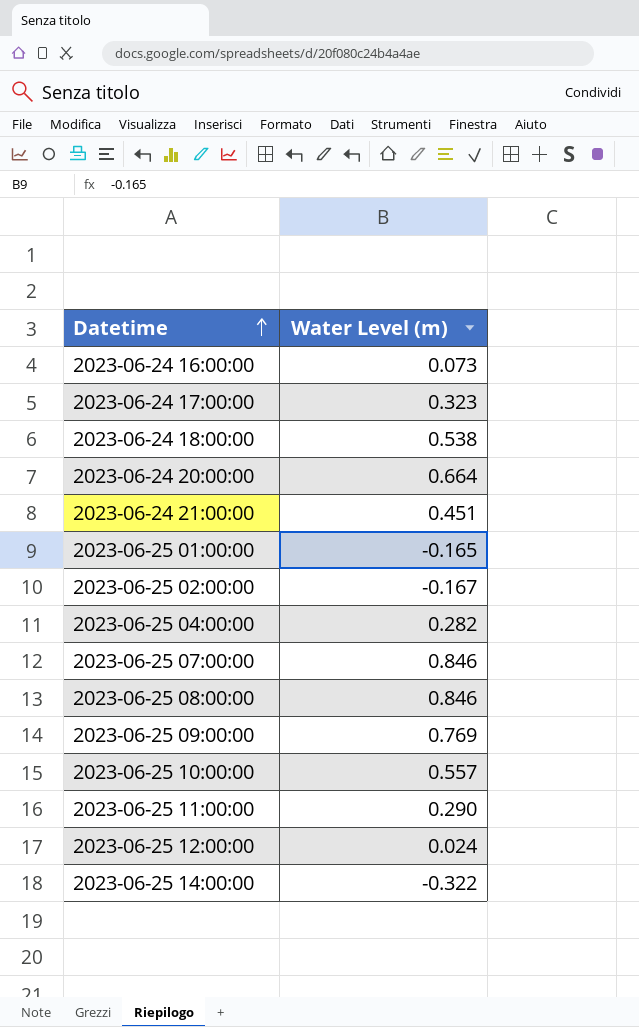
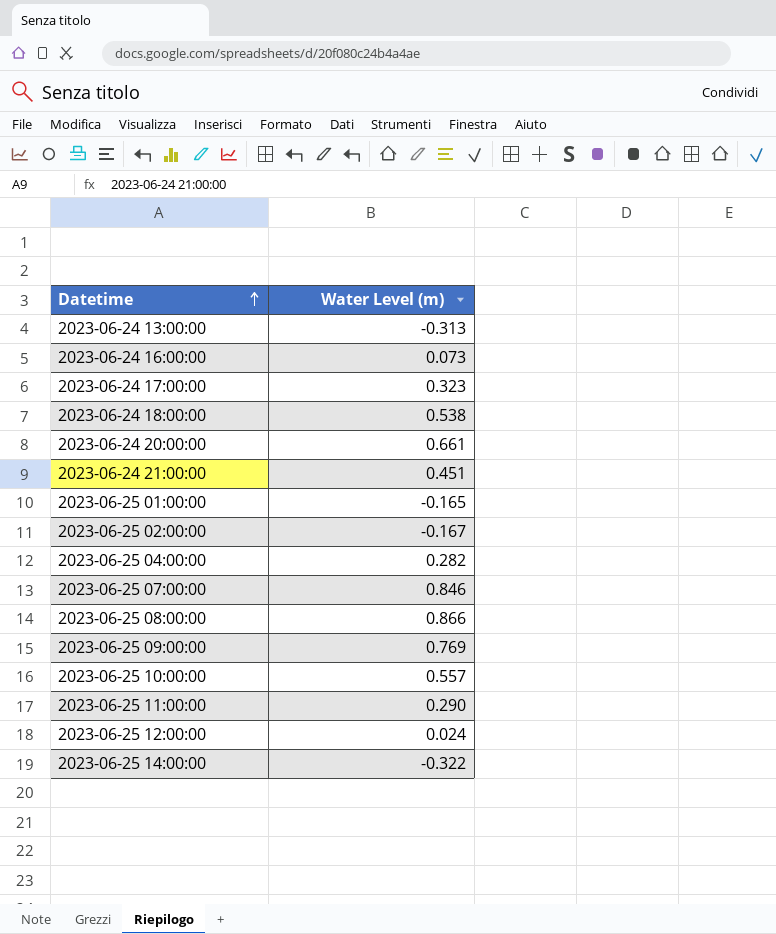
row 2023-06-24 13:00:00: none -> -0.313
2023-06-24 20:00:00 | Water Level (m): 0.664 -> 0.661
2023-06-25 08:00:00 | Water Level (m): 0.846 -> 0.866

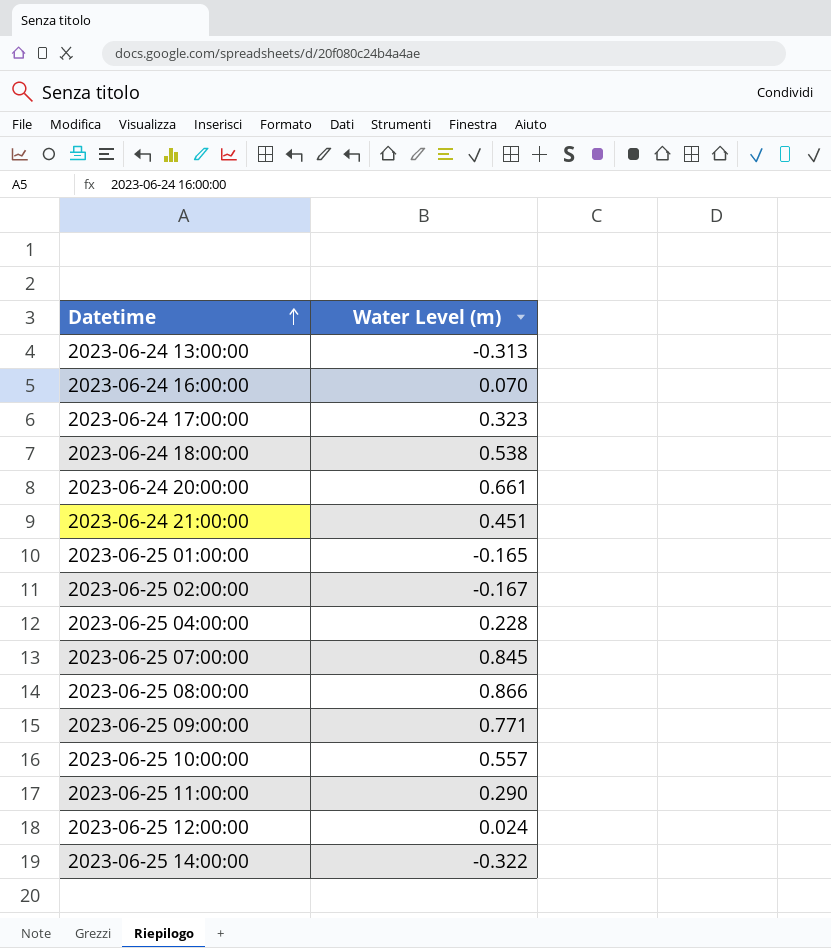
2023-06-24 16:00:00 | Water Level (m): 0.073 -> 0.070
2023-06-25 04:00:00 | Water Level (m): 0.282 -> 0.228
2023-06-25 07:00:00 | Water Level (m): 0.846 -> 0.845
2023-06-25 09:00:00 | Water Level (m): 0.769 -> 0.771

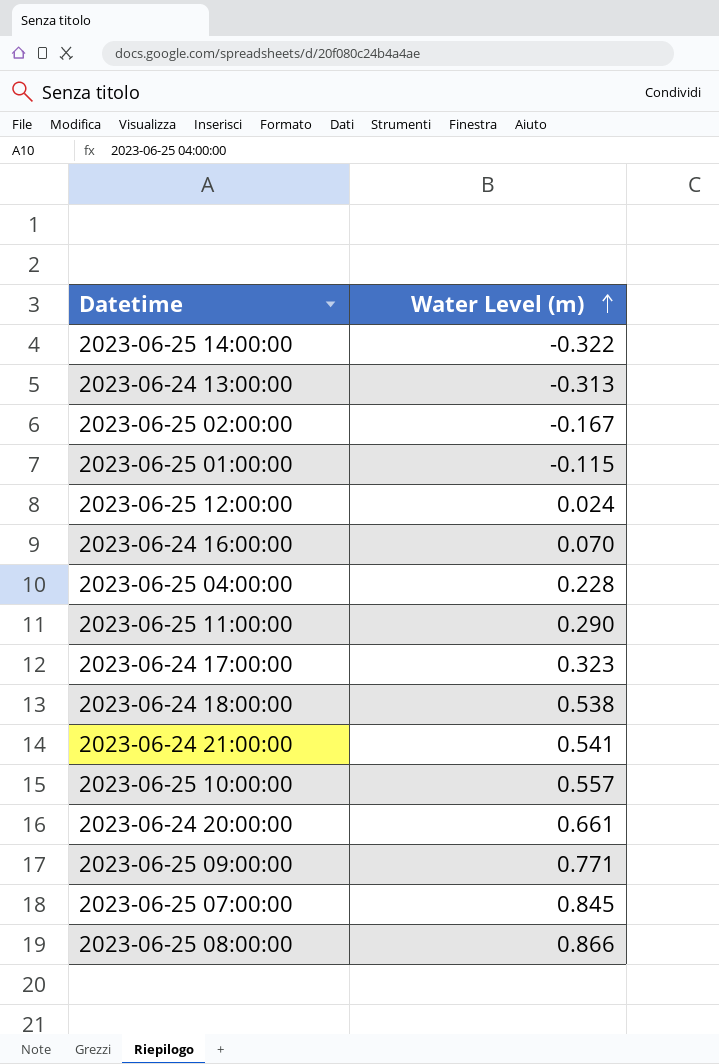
row order: Datetime ascending -> Water Level (m) ascending
2023-06-25 01:00:00 | Water Level (m): -0.165 -> -0.115
2023-06-24 21:00:00 | Water Level (m): 0.451 -> 0.541

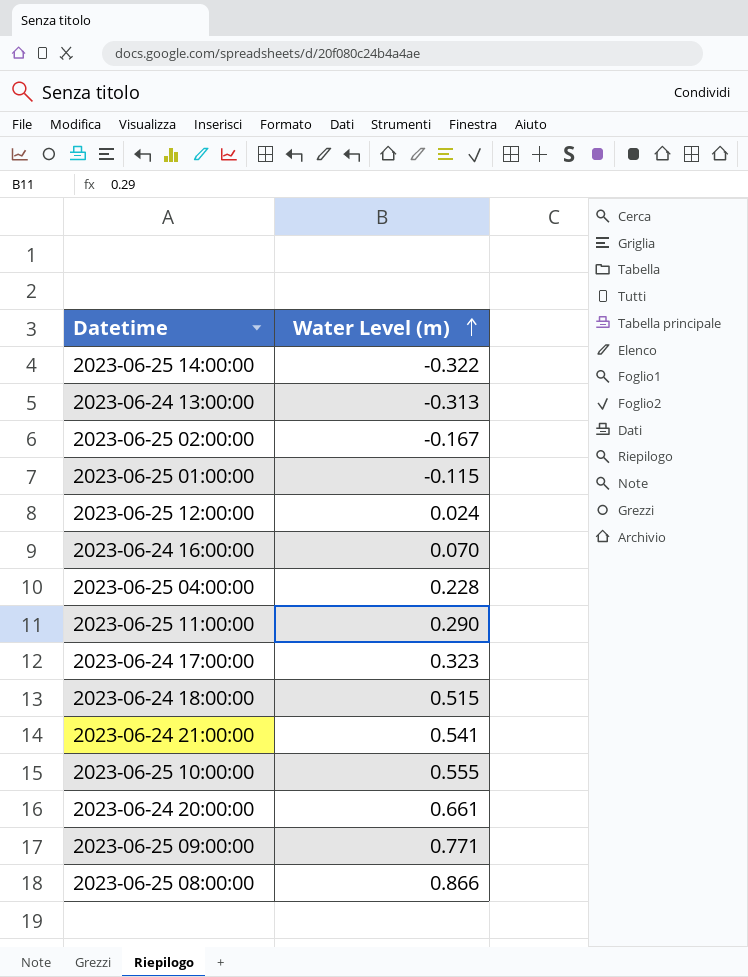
row 2023-06-25 07:00:00: 0.845 -> none
2023-06-24 18:00:00 | Water Level (m): 0.538 -> 0.515
2023-06-25 10:00:00 | Water Level (m): 0.557 -> 0.555

